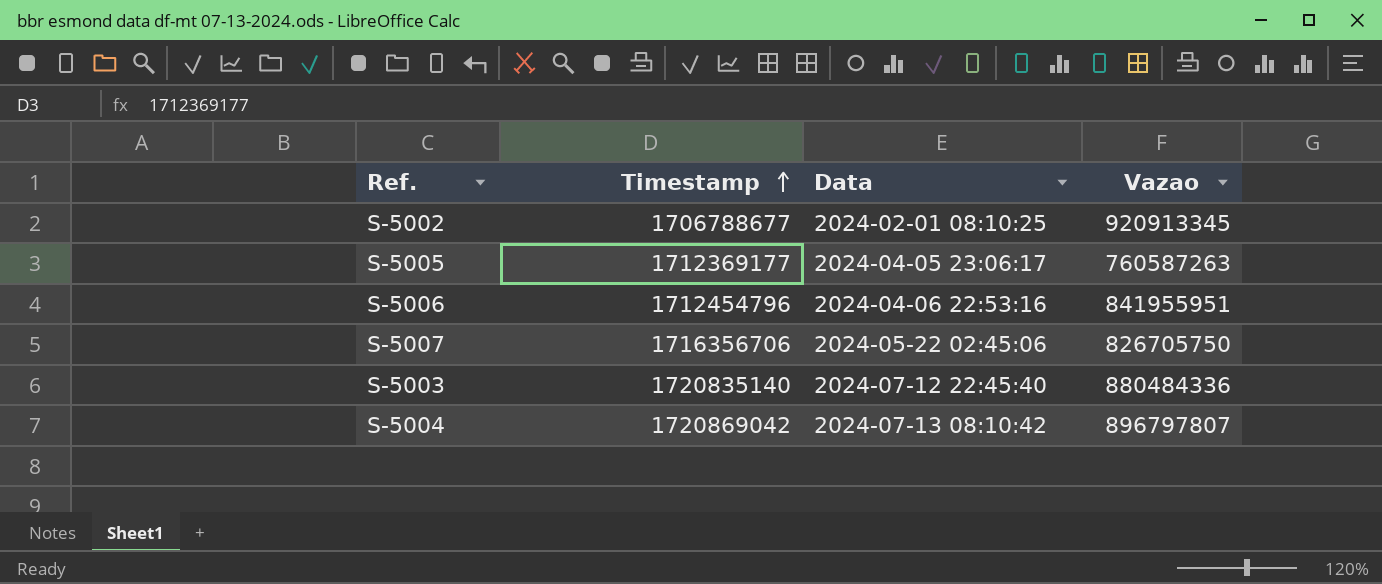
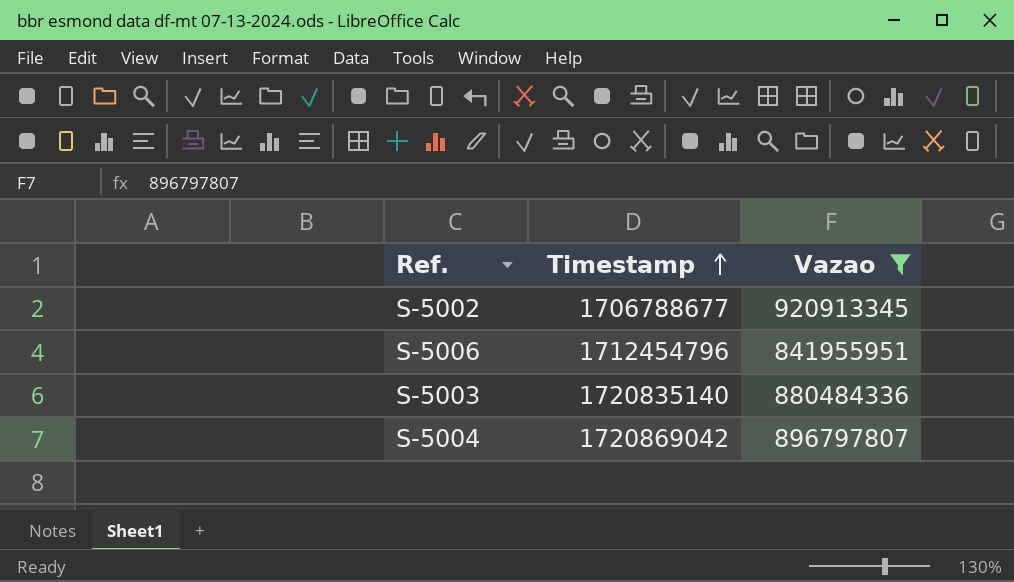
filter: none -> Vazao >= 841955951
column Data | position: 3 -> none

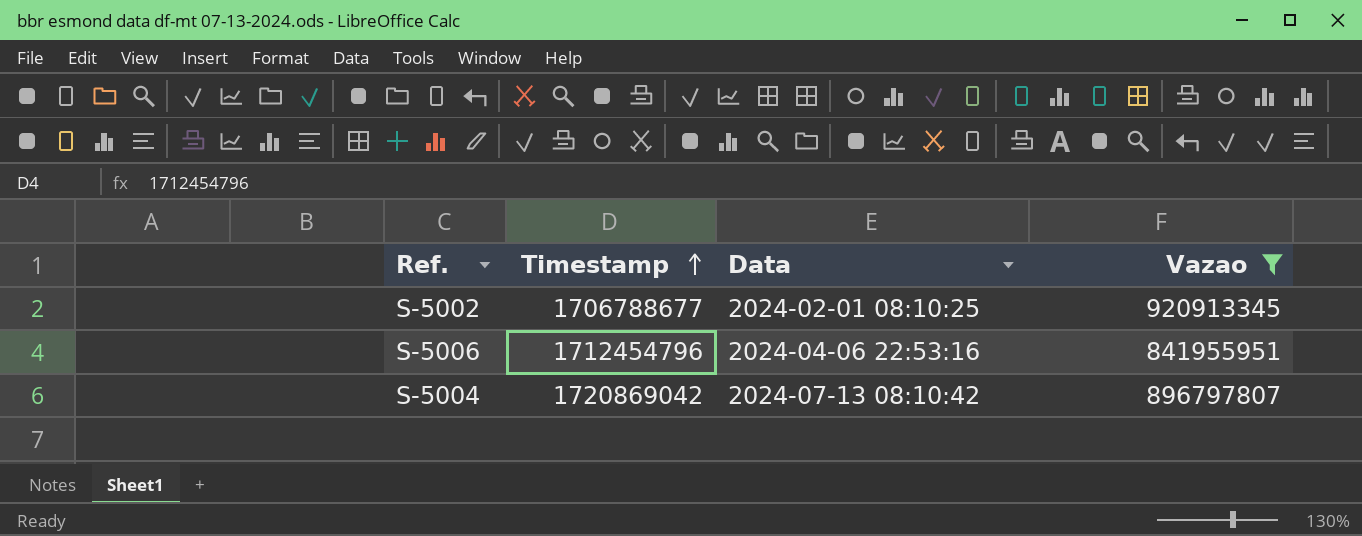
column Data | position: none -> 3
row S-5003: 1720835140 | 880484336 -> none

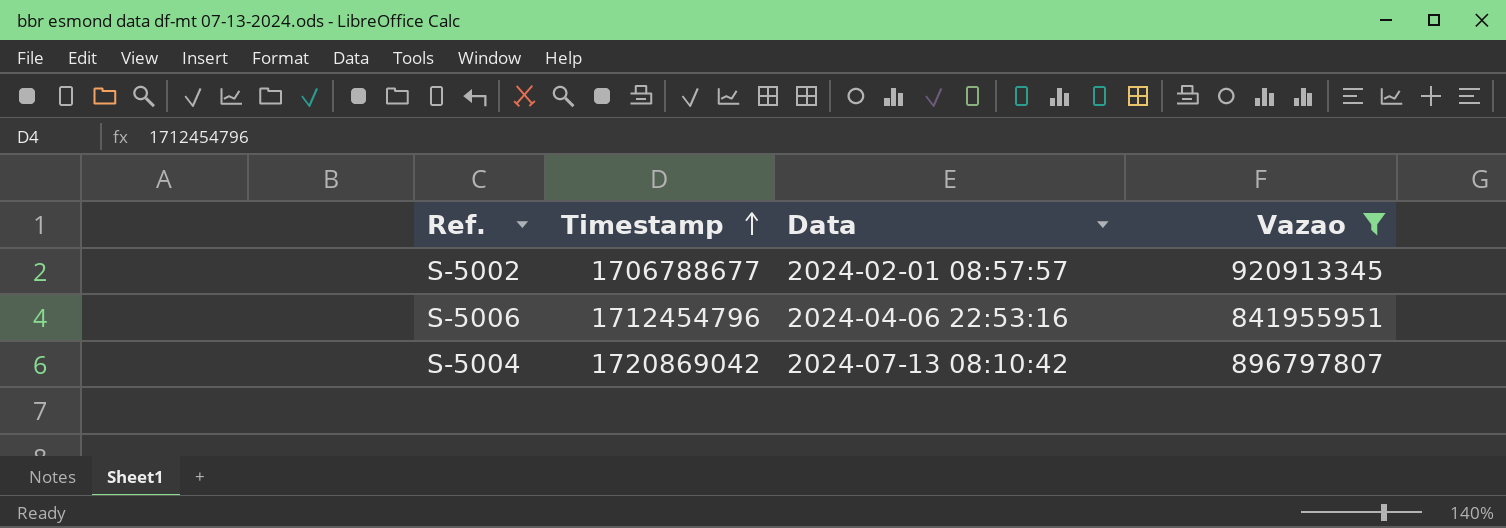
S-5002 | Data: 2024-02-01 08:10:25 -> 2024-02-01 08:57:57

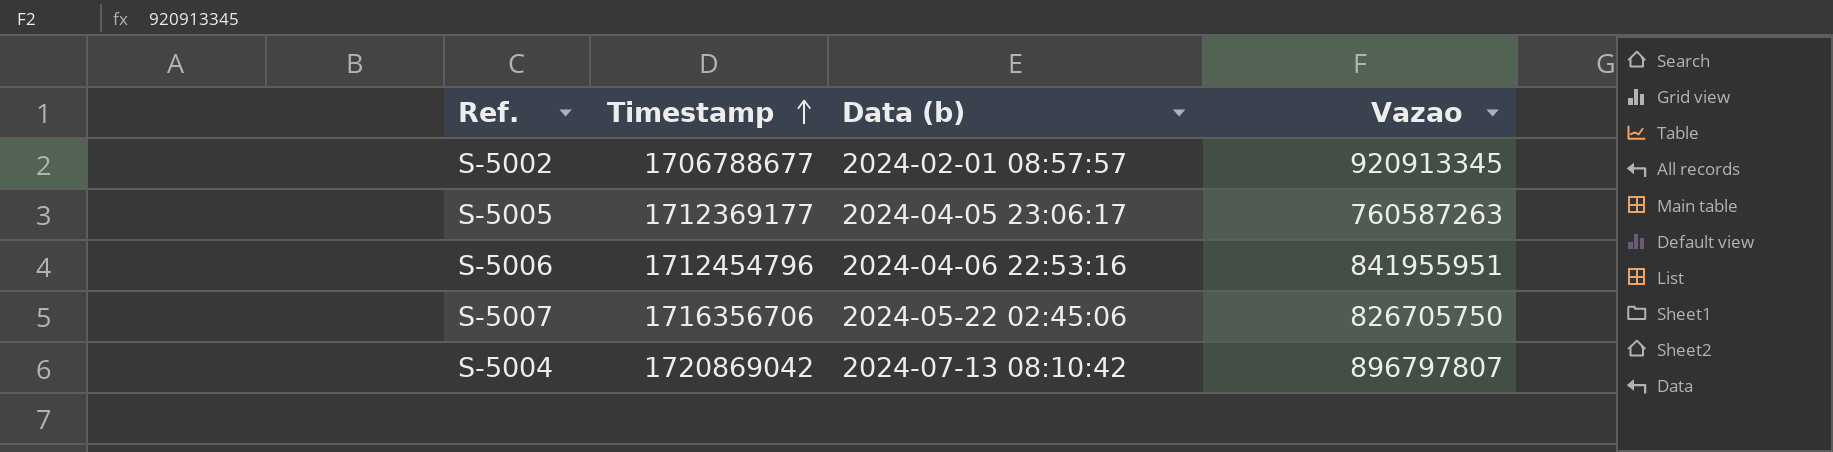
filter: Vazao >= 841955951 -> none
column name: Data -> Data (b)

